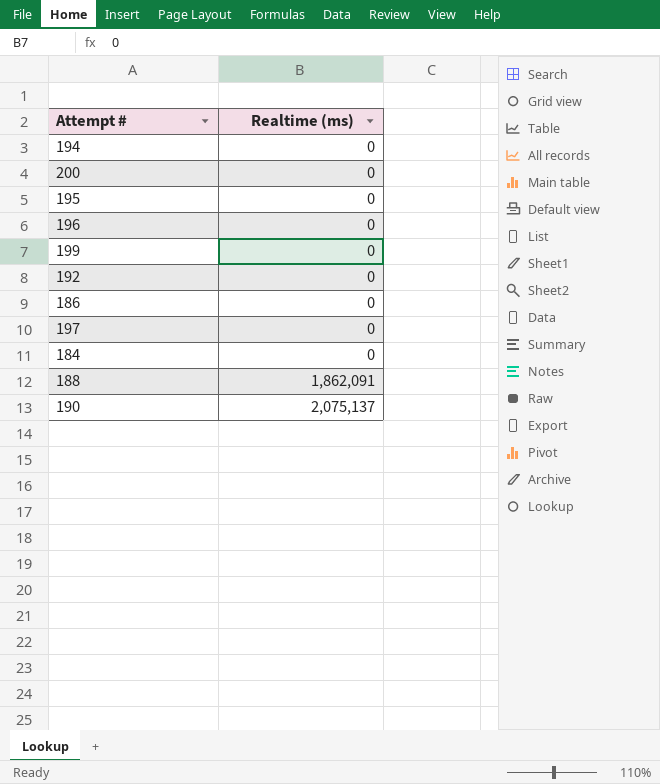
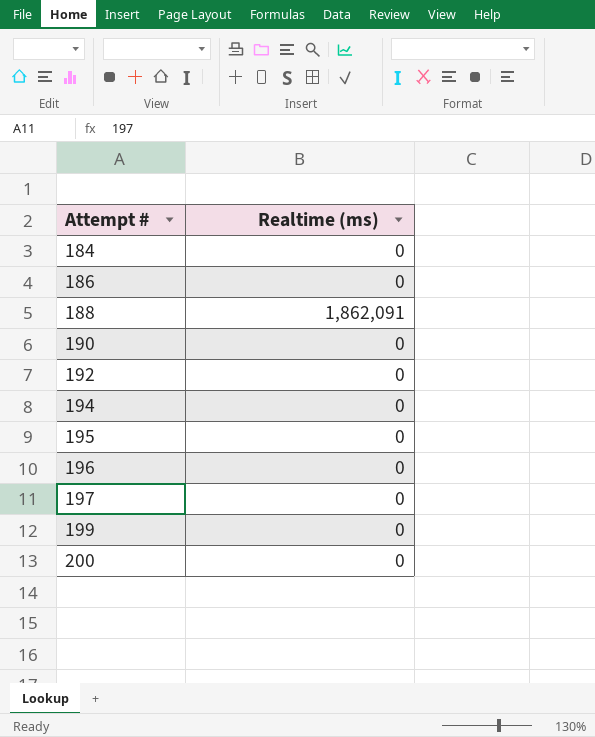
row order: Realtime (ms) ascending -> Attempt # ascending
190 | Realtime (ms): 2,075,137 -> 0

